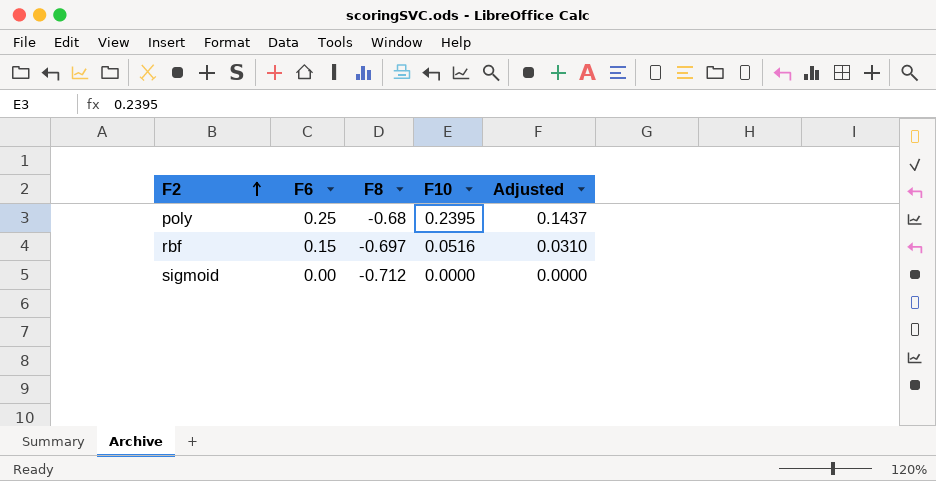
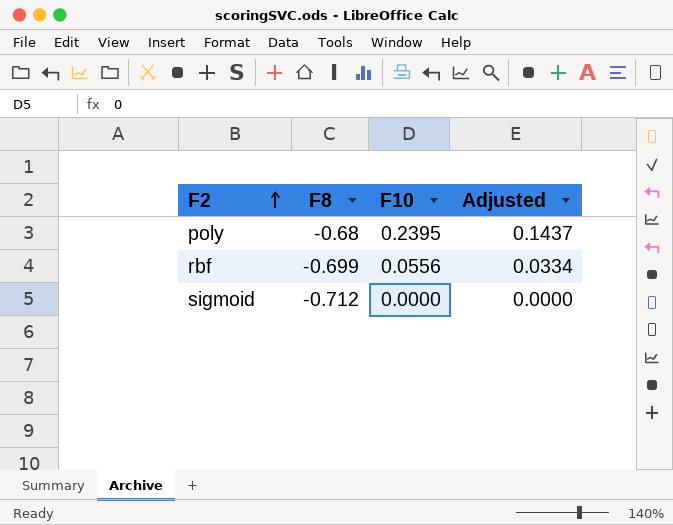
column F6 | position: 2 -> none
rbf | F8: -0.697 -> -0.699
rbf | F10: 0.0516 -> 0.0556
rbf | Adjusted: 0.0310 -> 0.0334

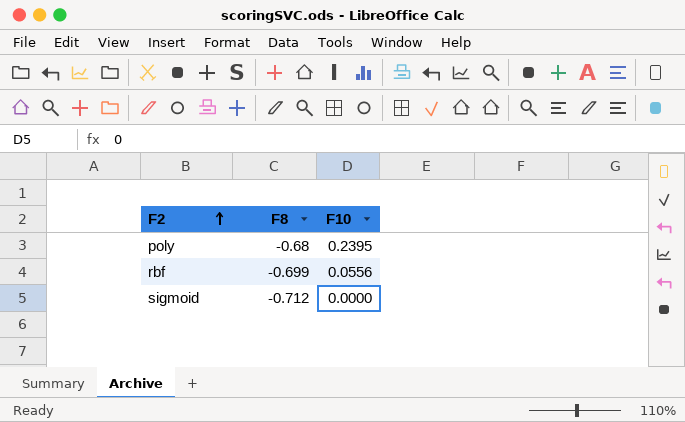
column Adjusted | formula: [F10] * 0.6 -> none

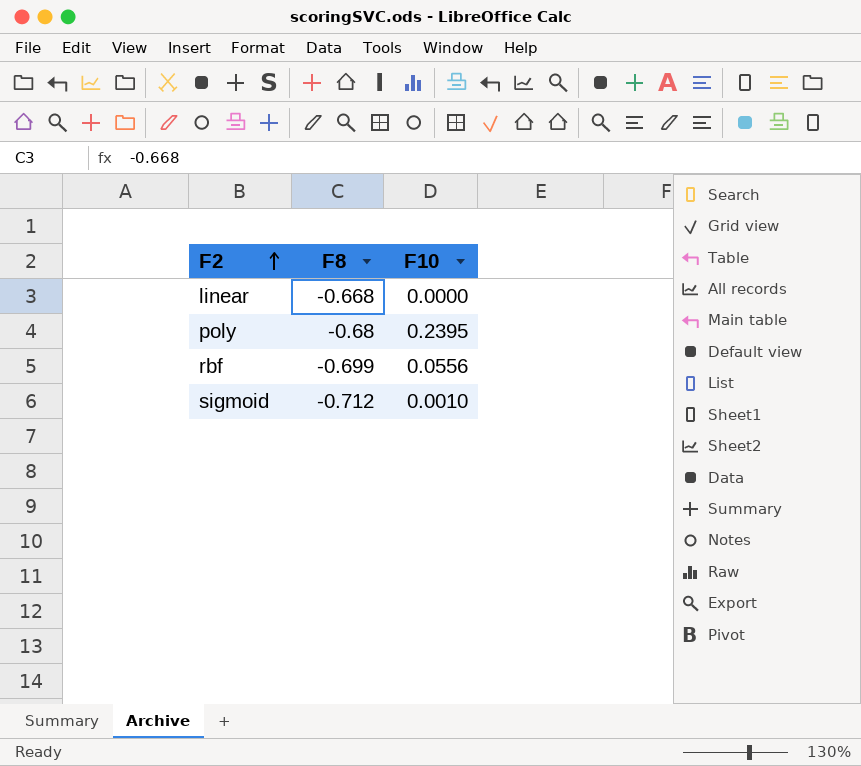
row linear: none -> -0.668 | 0.0000
sigmoid | F10: 0.0000 -> 0.0010

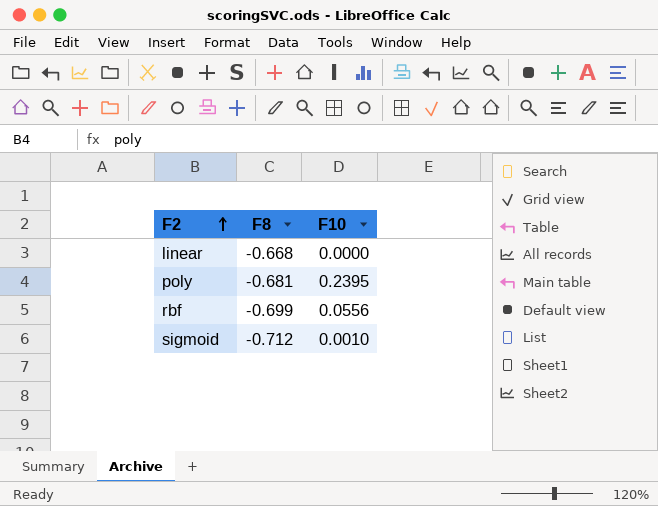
poly | F8: -0.68 -> -0.681

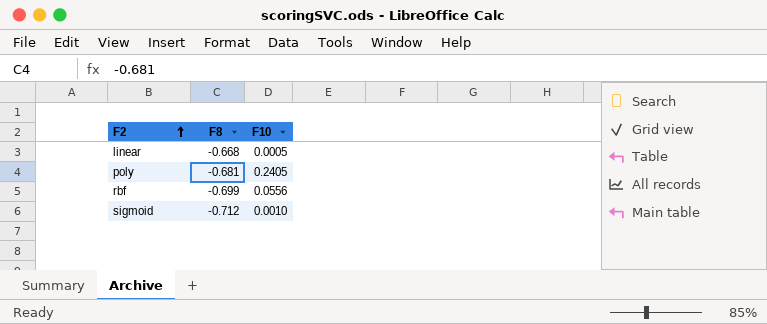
linear | F10: 0.0000 -> 0.0005
poly | F10: 0.2395 -> 0.2405

